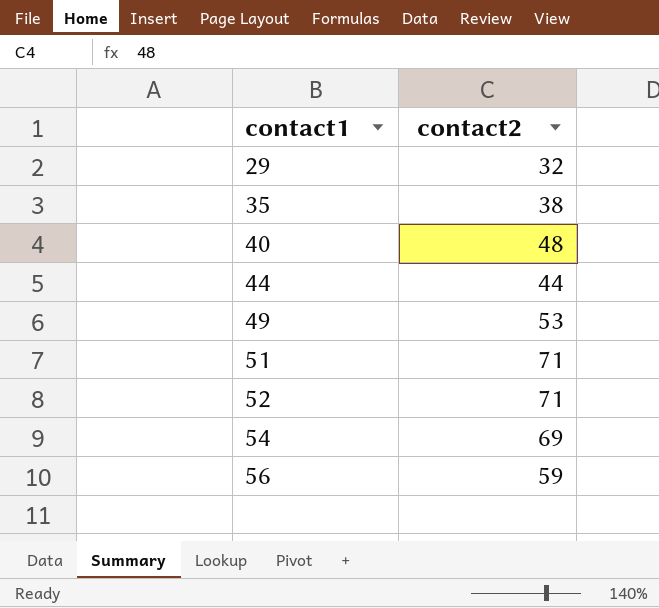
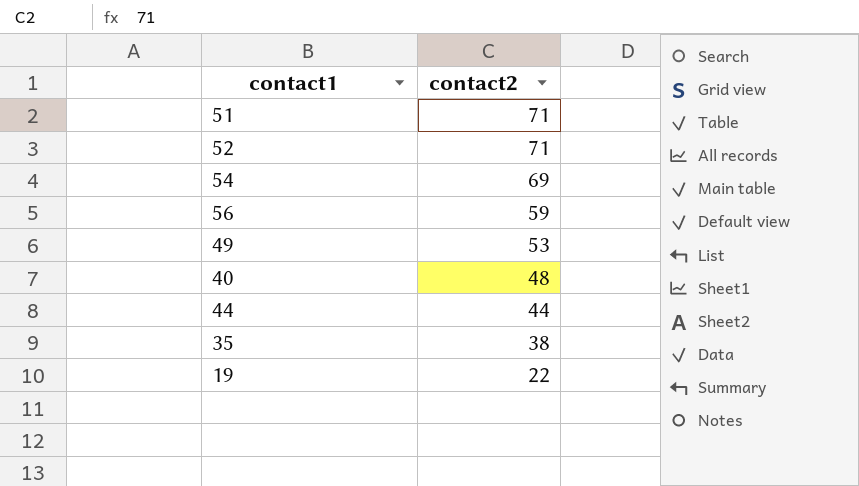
row order: contact1 ascending -> contact2 descending
row 29: 32 -> none
row 19: none -> 22

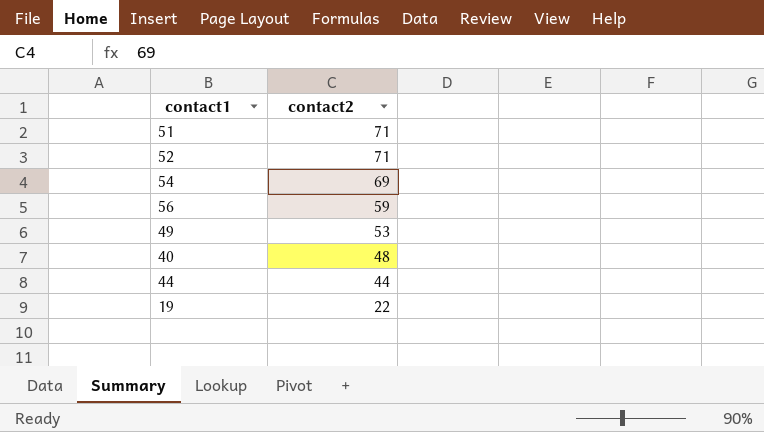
row 35: 38 -> none

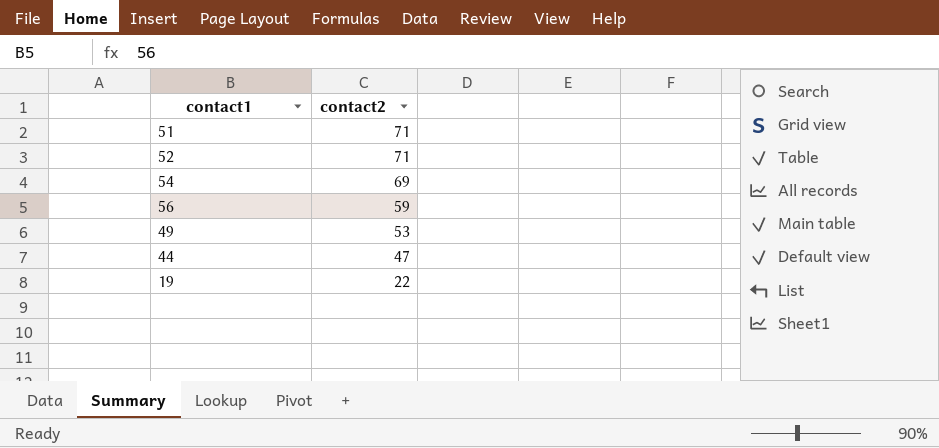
row 40: 48 -> none
44 | contact2: 44 -> 47

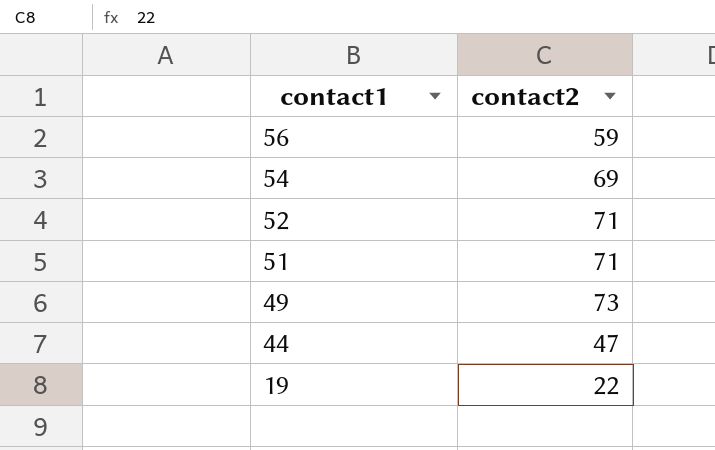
row order: contact2 descending -> contact1 descending
49 | contact2: 53 -> 73

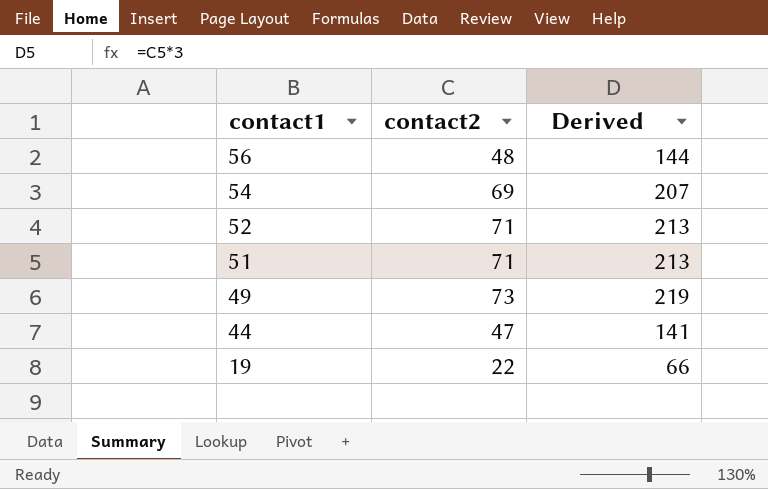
column Derived | formula: none -> [contact2] * 3
56 | contact2: 59 -> 48

